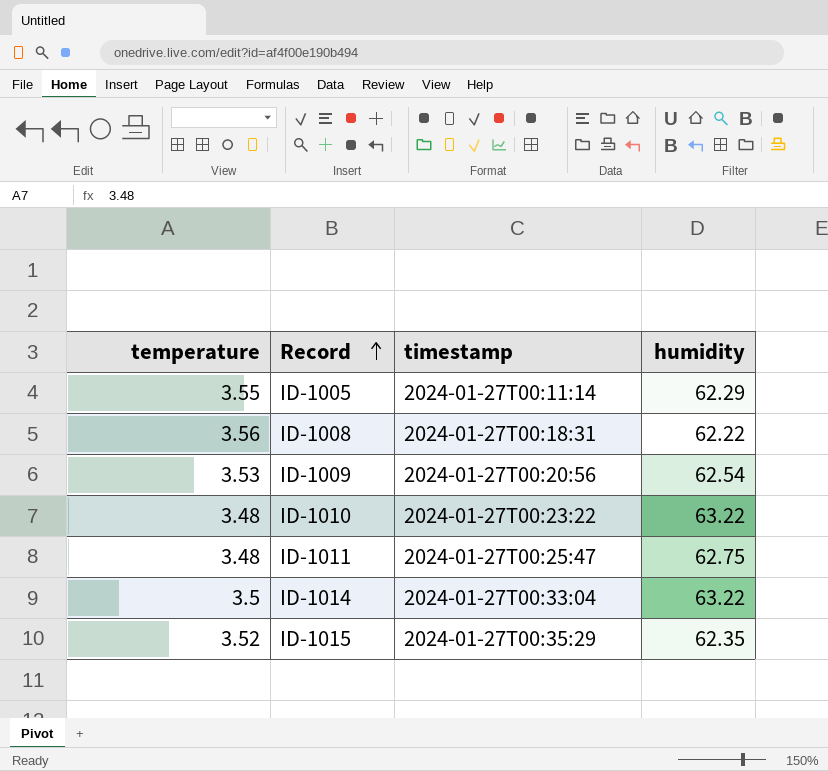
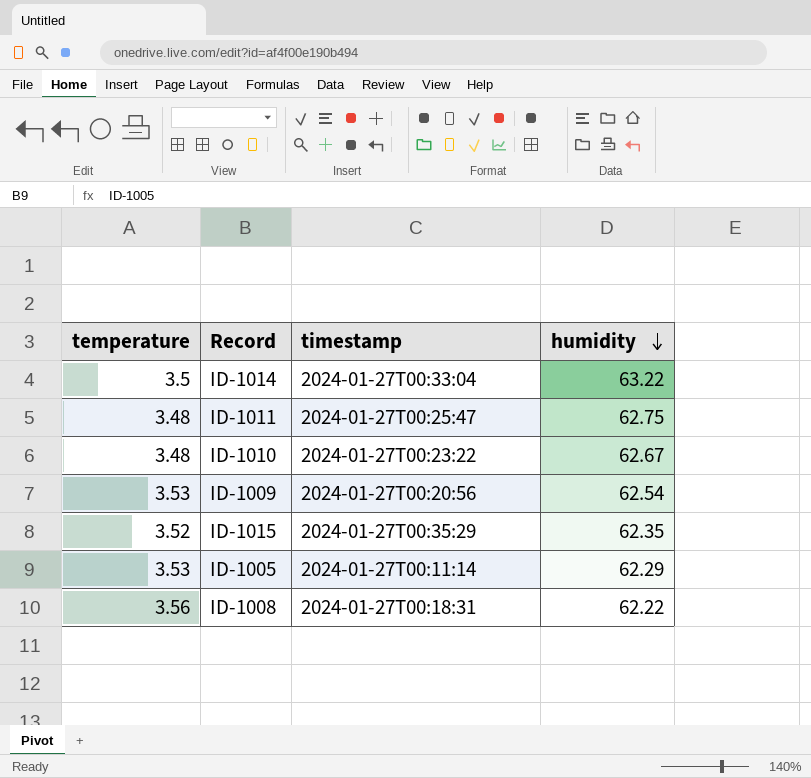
row order: Record ascending -> humidity descending
ID-1010 | humidity: 63.22 -> 62.67
ID-1005 | temperature: 3.55 -> 3.53

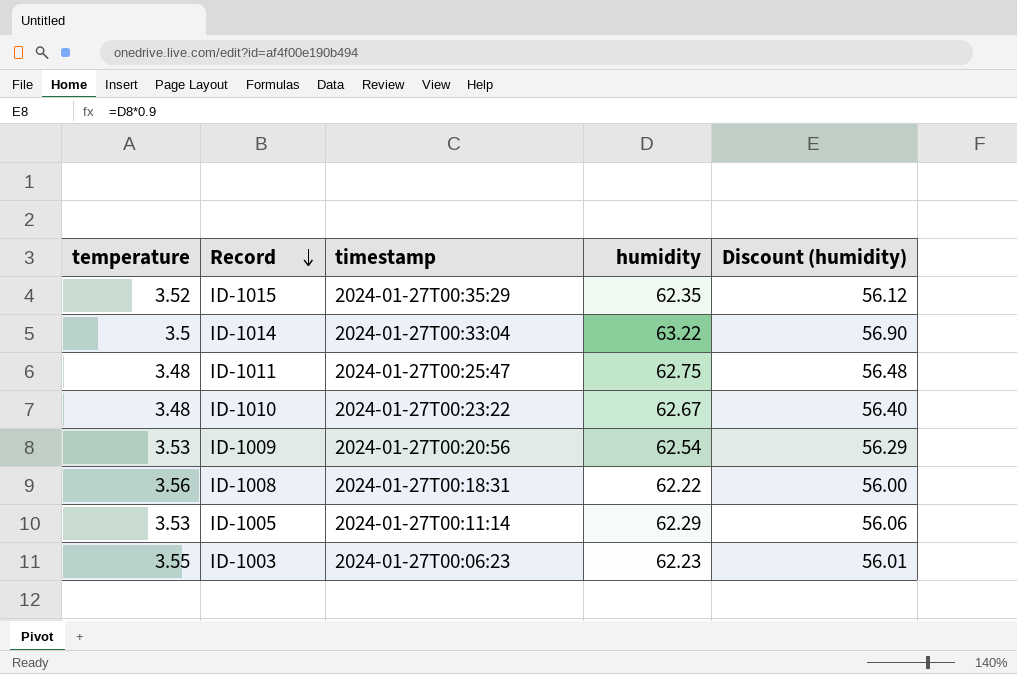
row order: humidity descending -> Record descending
column Discount (humidity) | formula: none -> [humidity] * 0.9
row ID-1003: none -> 3.55 | 2024-01-27T00:06:23 | 62.23 | 56.01

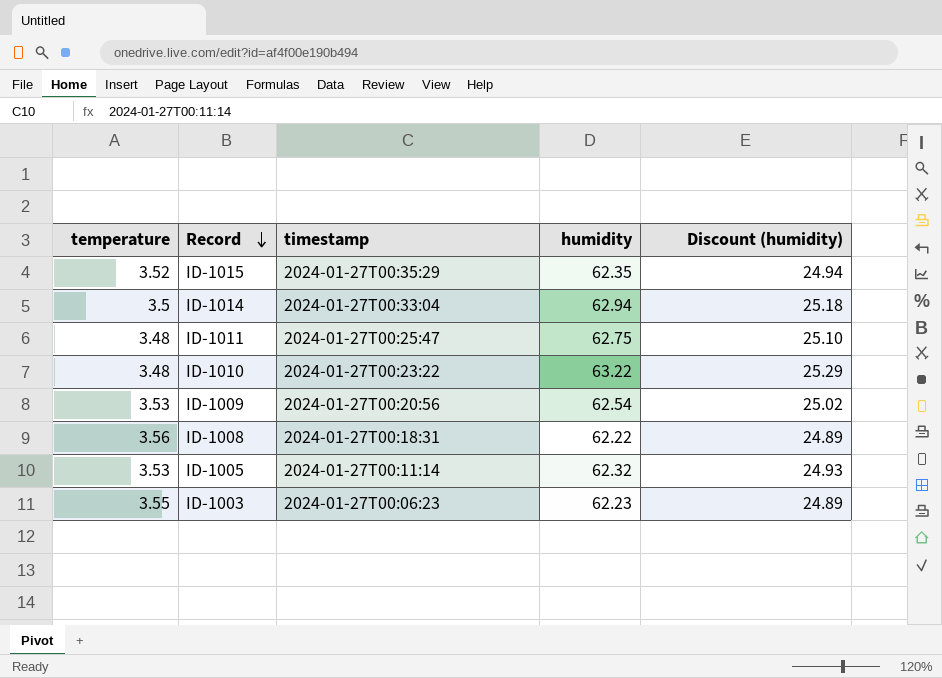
column Discount (humidity) | formula: [humidity] * 0.9 -> [humidity] * 0.4
ID-1014 | humidity: 63.22 -> 62.94
ID-1010 | humidity: 62.67 -> 63.22
ID-1005 | humidity: 62.29 -> 62.32

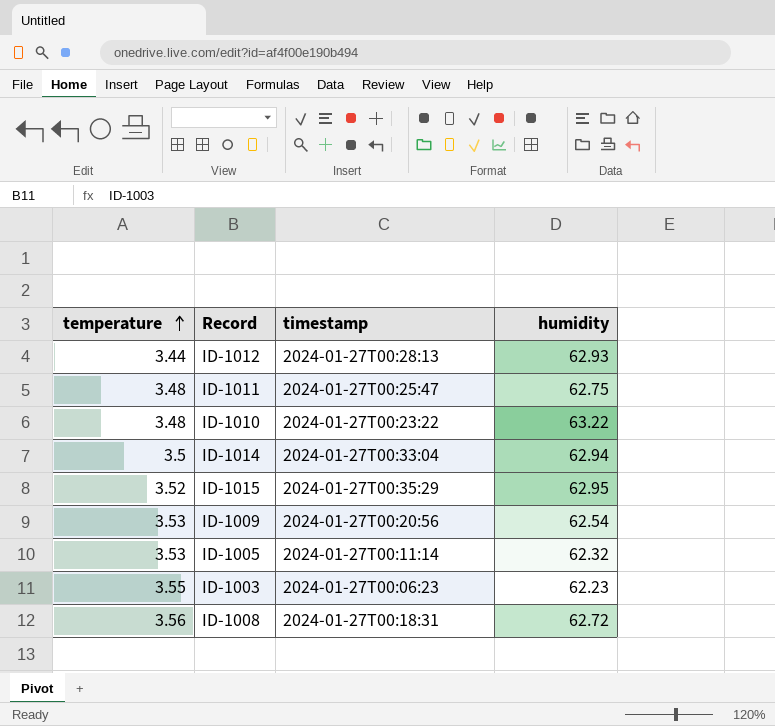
row order: Record descending -> temperature ascending
column Discount (humidity) | formula: [humidity] * 0.4 -> none
row ID-1012: none -> 3.44 | 2024-01-27T00:28:13 | 62.93
ID-1015 | humidity: 62.35 -> 62.95
ID-1008 | humidity: 62.22 -> 62.72

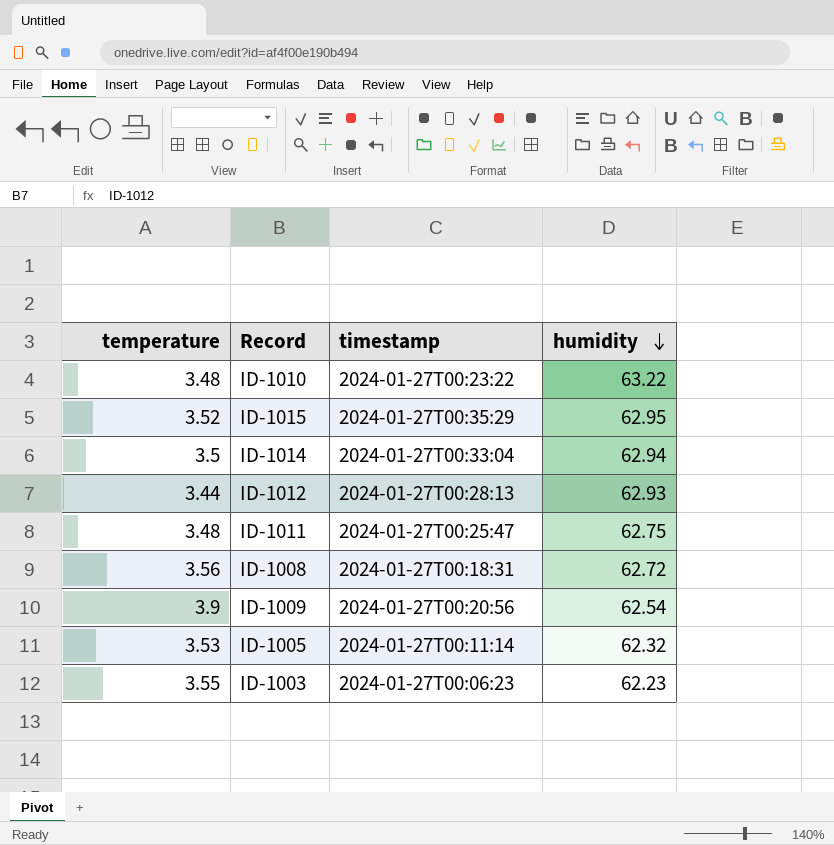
row order: temperature ascending -> humidity descending
ID-1009 | temperature: 3.53 -> 3.9

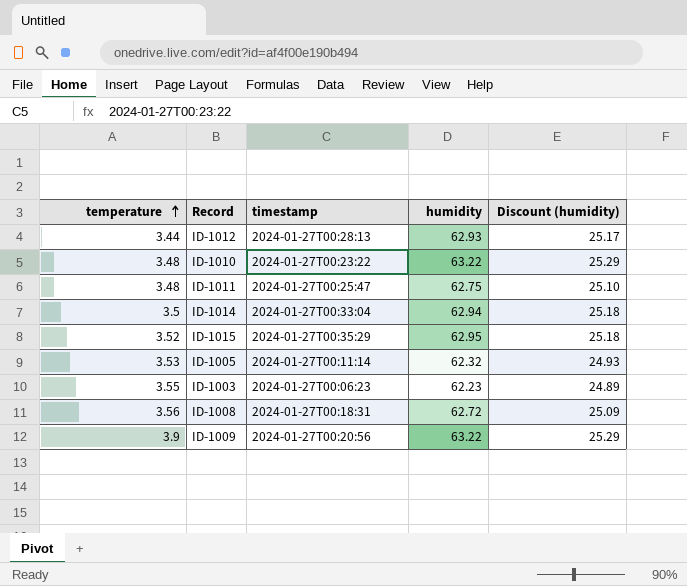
row order: humidity descending -> temperature ascending
column Discount (humidity) | formula: none -> [humidity] * 0.4
ID-1009 | humidity: 62.54 -> 63.22

